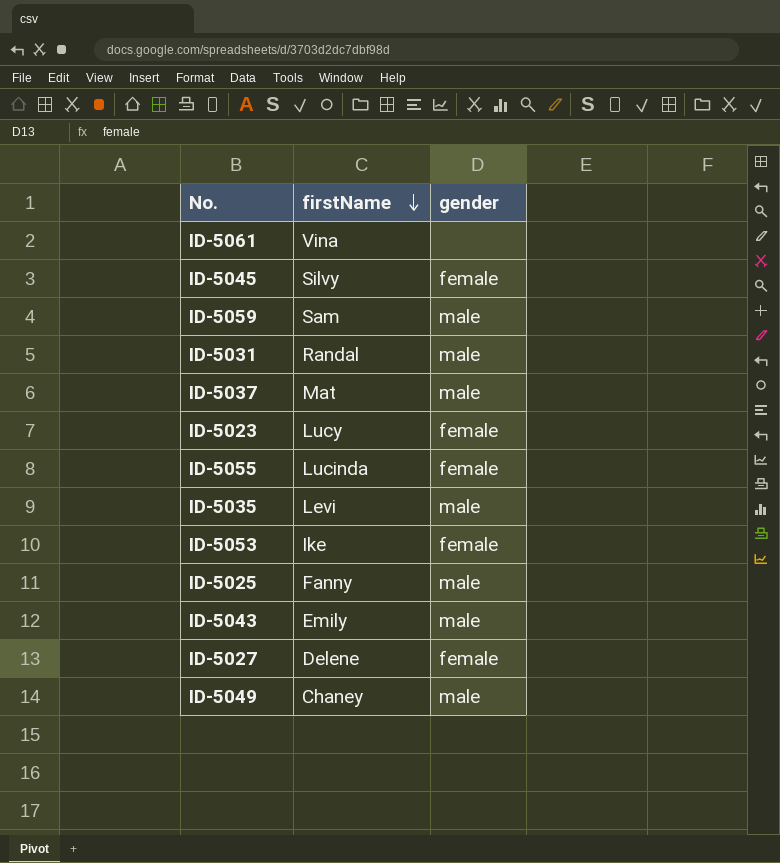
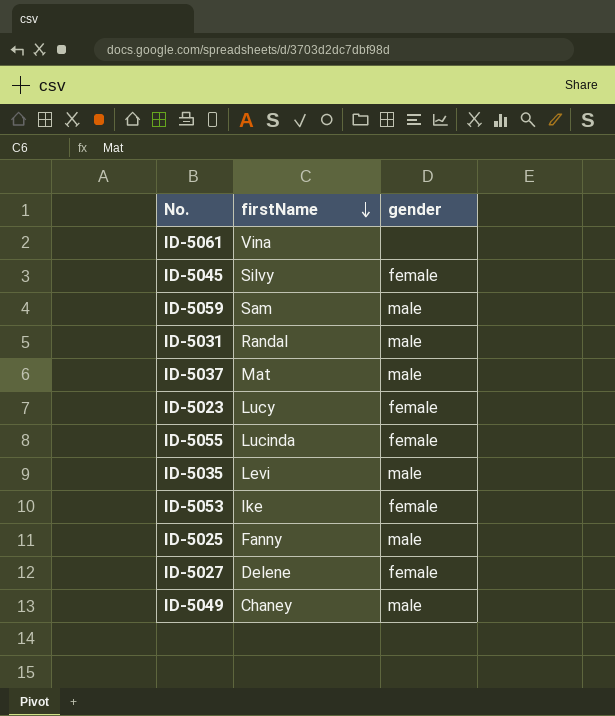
row ID-5043: Emily | male -> none

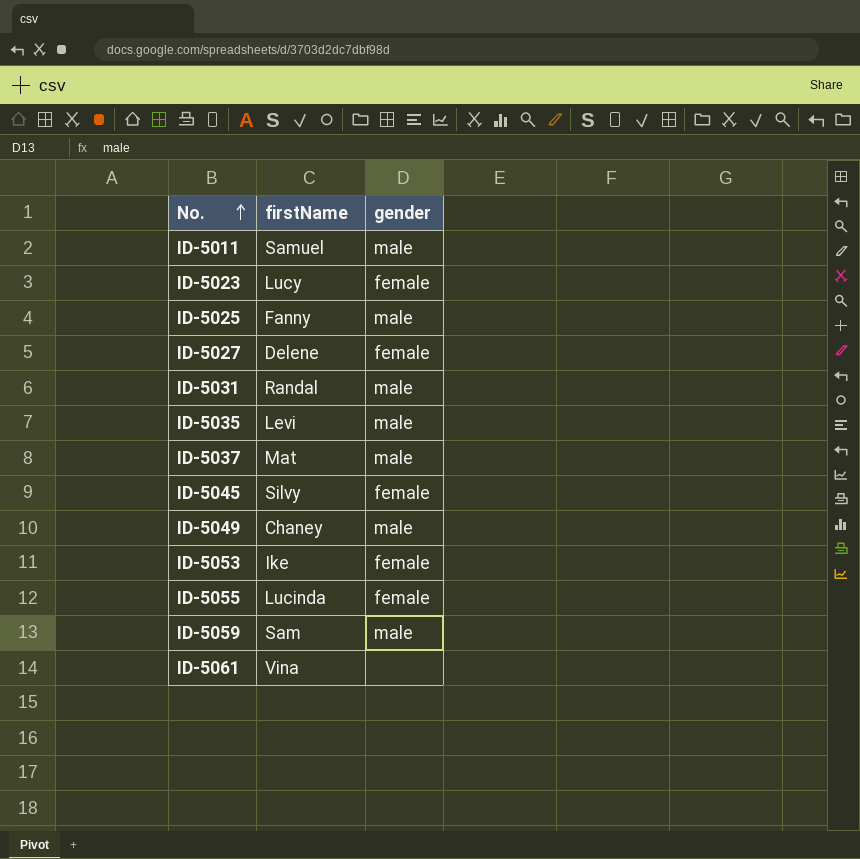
row order: firstName descending -> No. ascending
row ID-5011: none -> Samuel | male

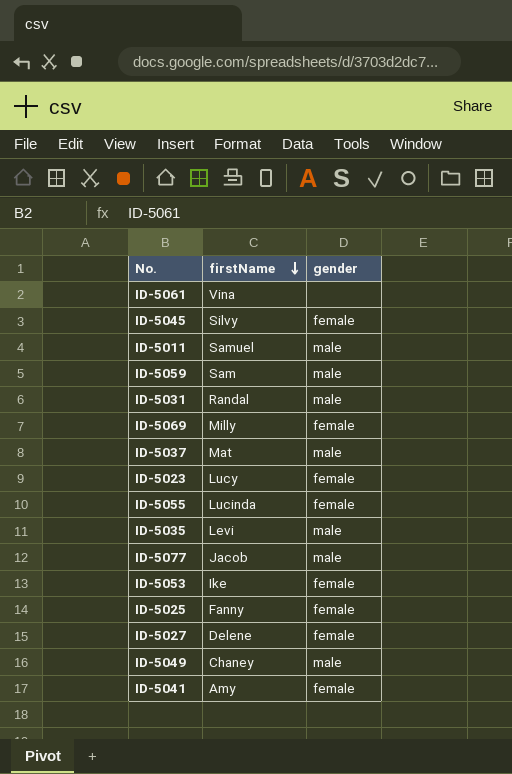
row order: No. ascending -> firstName descending
row ID-5069: none -> Milly | female
row ID-5077: none -> Jacob | male
ID-5025 | gender: male -> female
row ID-5041: none -> Amy | female

